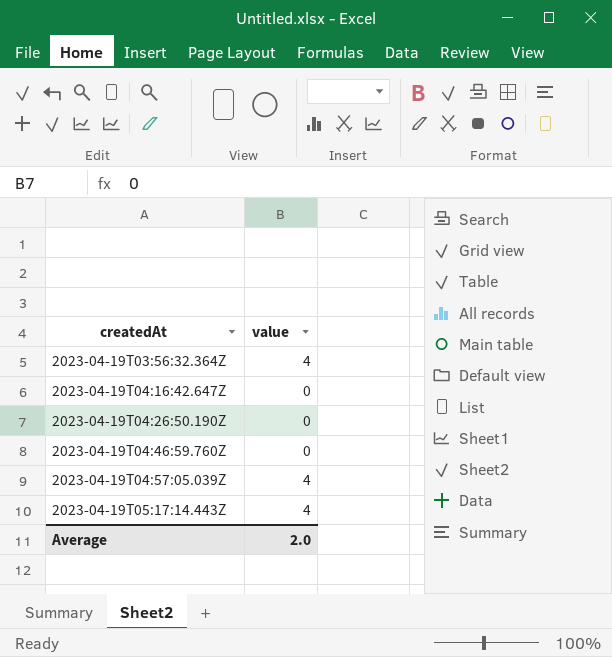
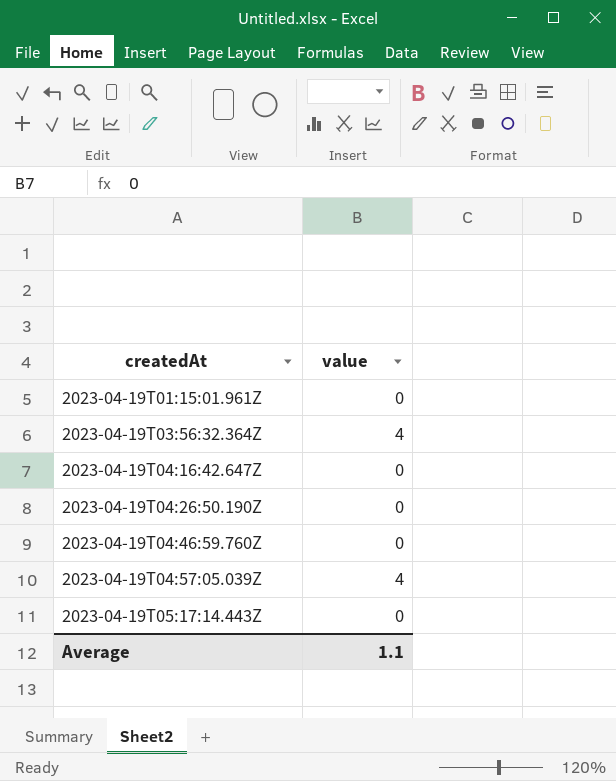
row 2023-04-19T01:15:01.961Z: none -> 0
2023-04-19T05:17:14.443Z | value: 4 -> 0
Average | value: 2.0 -> 1.1

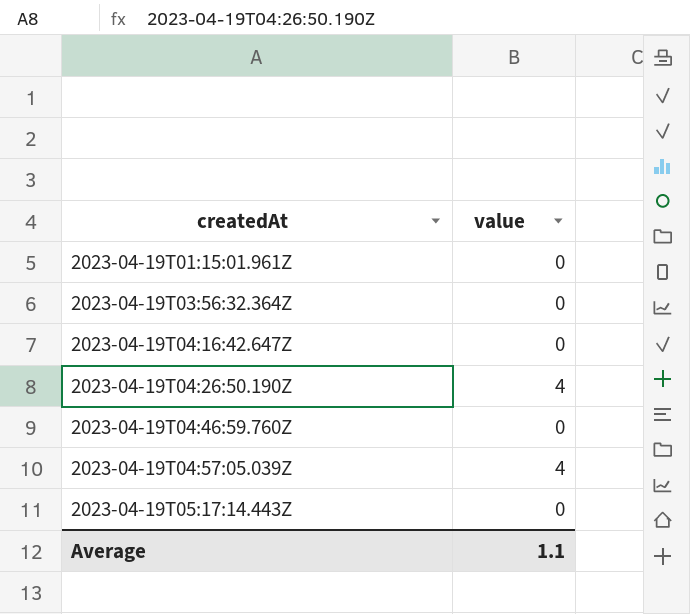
2023-04-19T03:56:32.364Z | value: 4 -> 0
2023-04-19T04:26:50.190Z | value: 0 -> 4

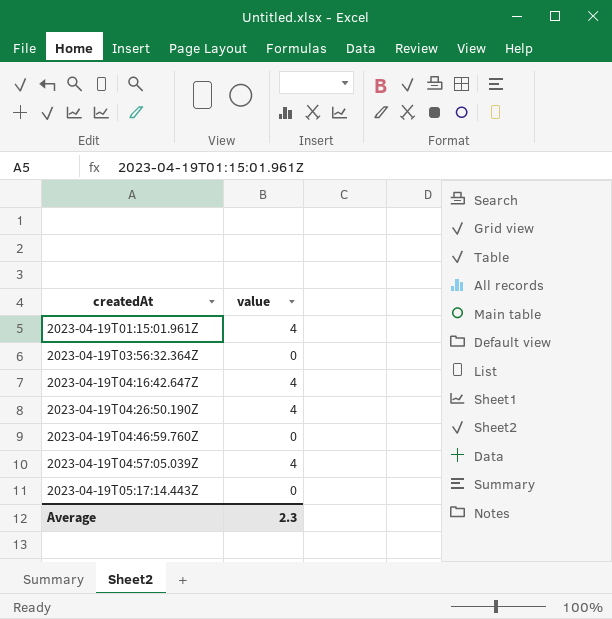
2023-04-19T01:15:01.961Z | value: 0 -> 4
2023-04-19T04:16:42.647Z | value: 0 -> 4
Average | value: 1.1 -> 2.3

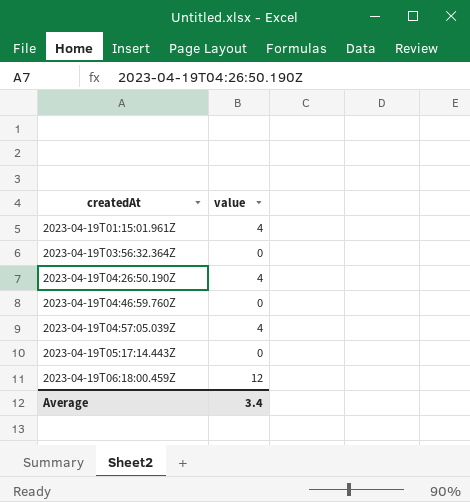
row 2023-04-19T04:16:42.647Z: 4 -> none
row 2023-04-19T06:18:00.459Z: none -> 12
Average | value: 2.3 -> 3.4

